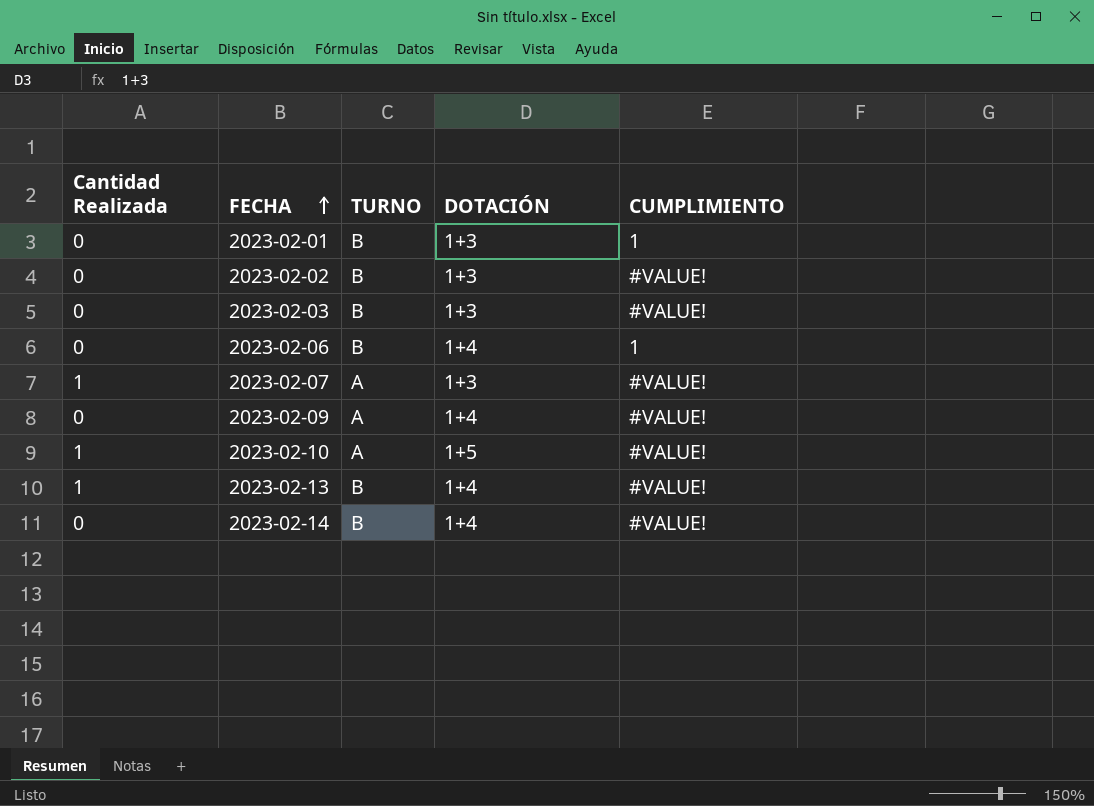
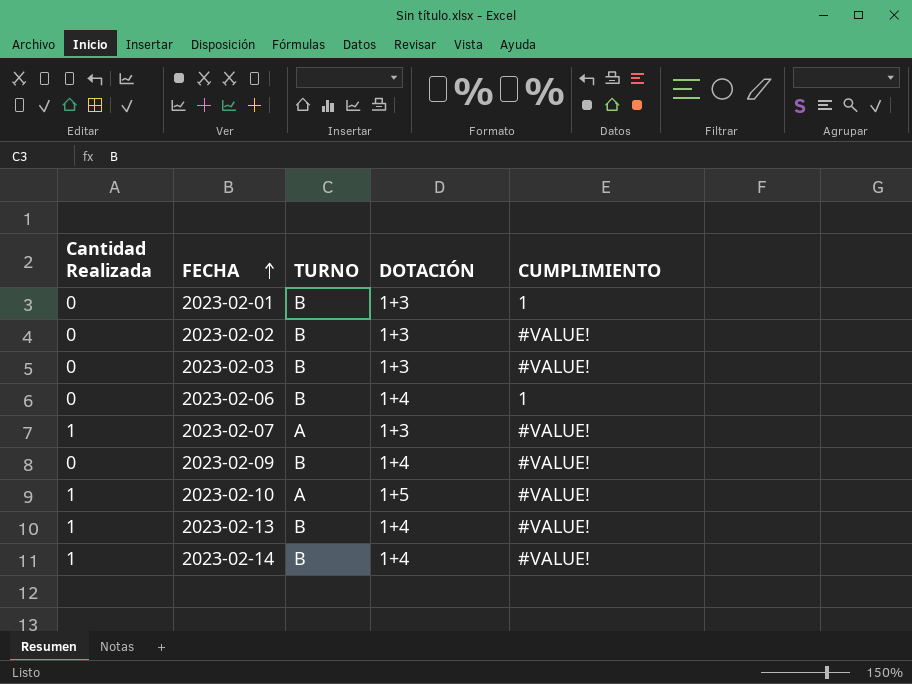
2023-02-09 | TURNO: A -> B
2023-02-14 | Cantidad Realizada: 0 -> 1

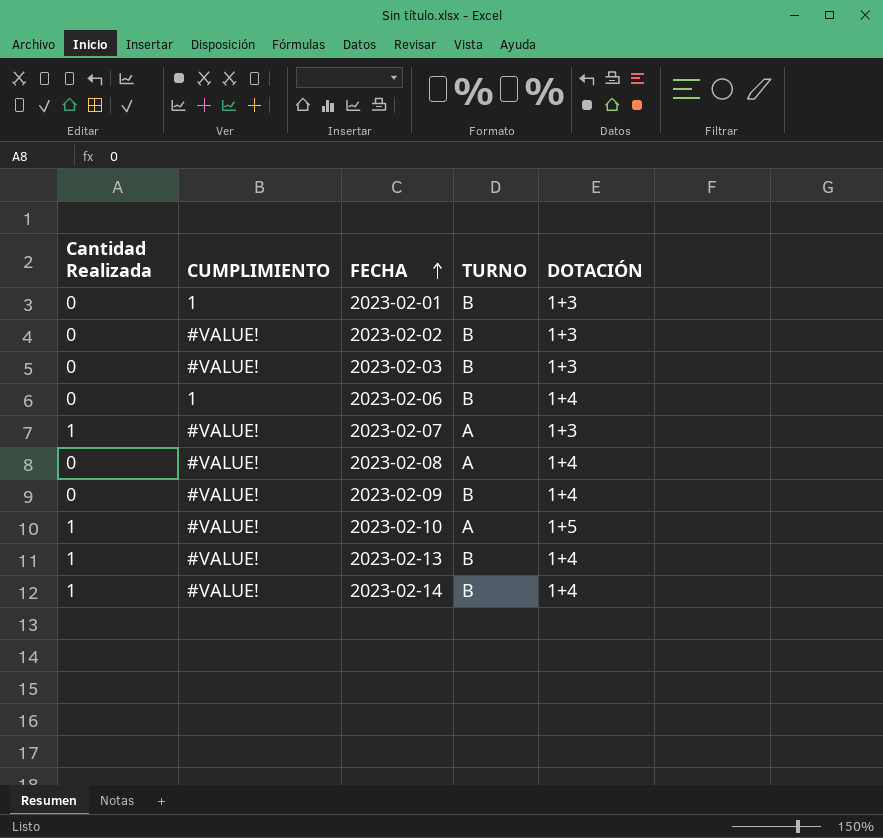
column CUMPLIMIENTO | position: 5 -> 2
row 2023-02-08: none -> 0 | #VALUE! | A | 1+4

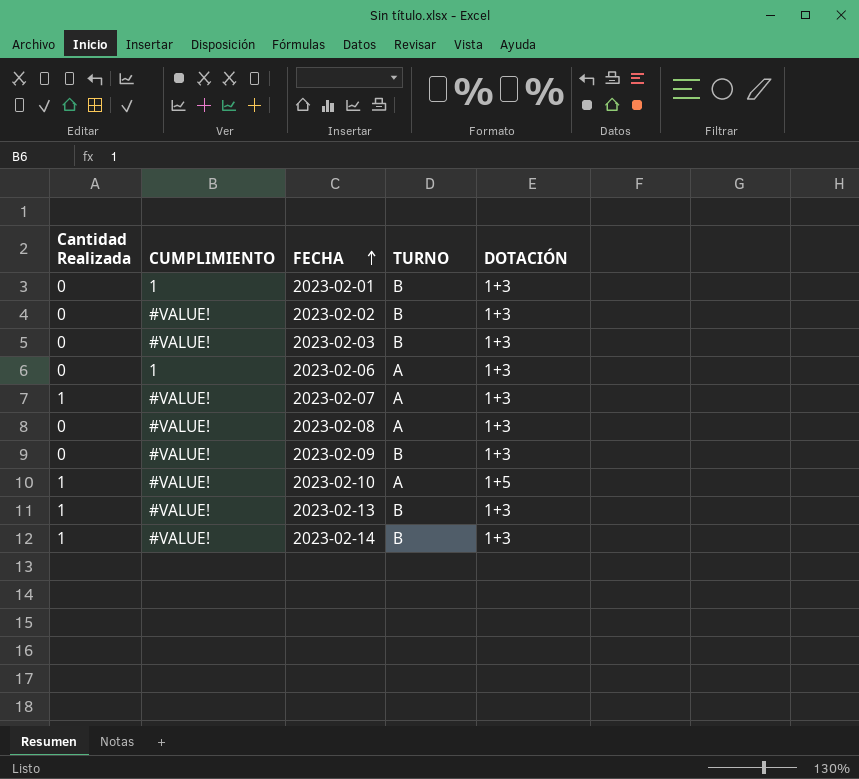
2023-02-06 | TURNO: B -> A
2023-02-06 | DOTACIÓN: 1+4 -> 1+3
2023-02-08 | DOTACIÓN: 1+4 -> 1+3
2023-02-09 | DOTACIÓN: 1+4 -> 1+3
2023-02-13 | DOTACIÓN: 1+4 -> 1+3
2023-02-14 | DOTACIÓN: 1+4 -> 1+3

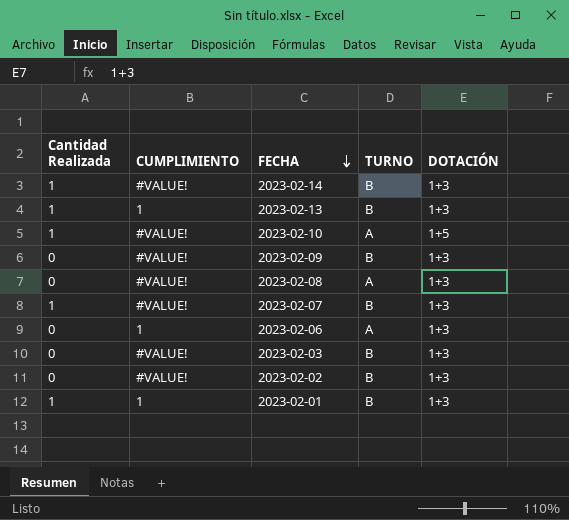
row order: FECHA ascending -> FECHA descending
2023-02-13 | CUMPLIMIENTO: #VALUE! -> 1
2023-02-07 | TURNO: A -> B
2023-02-01 | Cantidad Realizada: 0 -> 1

